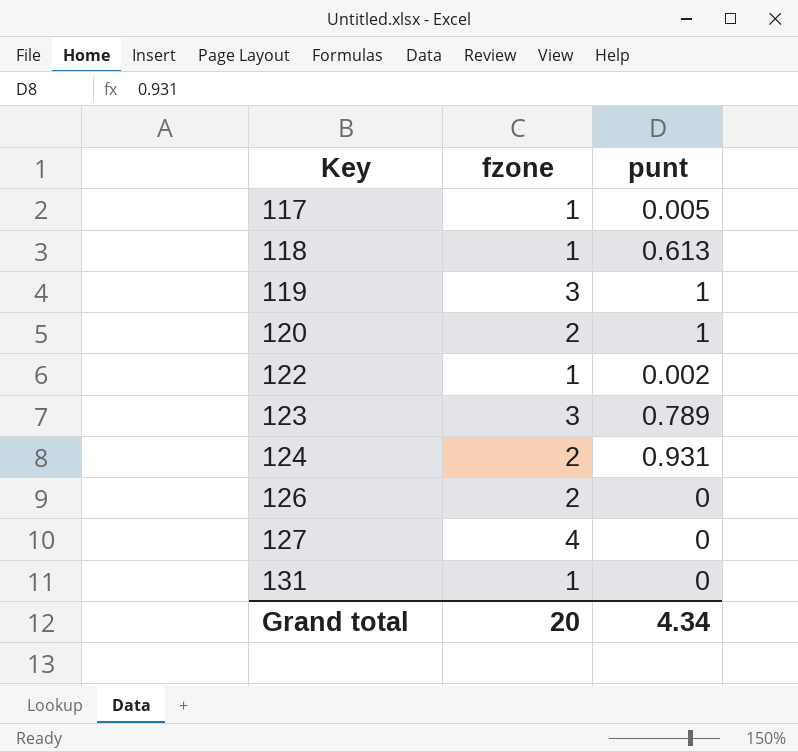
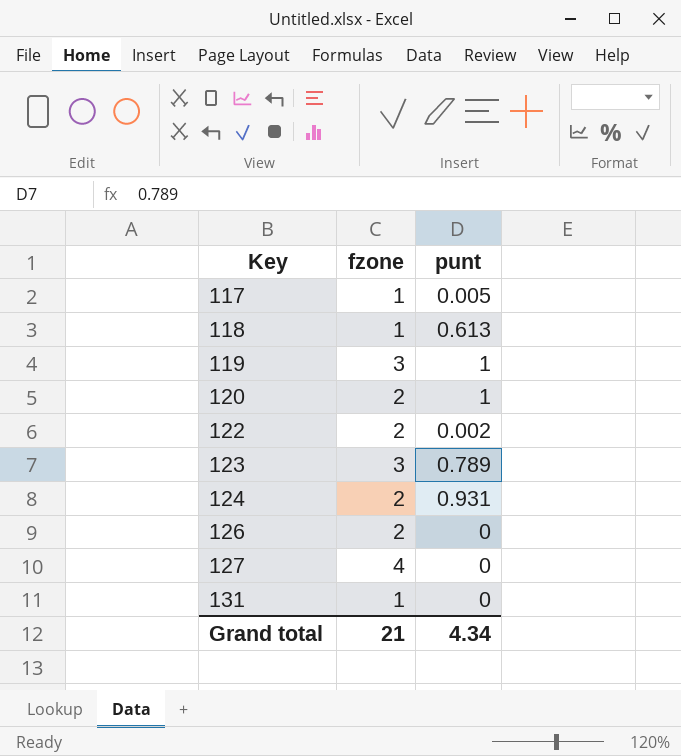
122 | fzone: 1 -> 2
Grand total | fzone: 20 -> 21

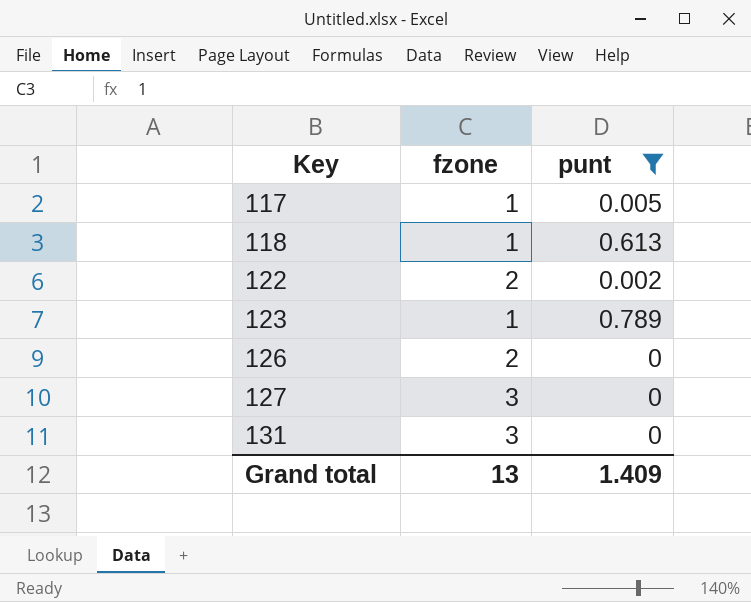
filter: none -> punt <= 0.789
123 | fzone: 3 -> 1
127 | fzone: 4 -> 3
131 | fzone: 1 -> 3
Grand total | fzone: 21 -> 13
Grand total | punt: 4.34 -> 1.409

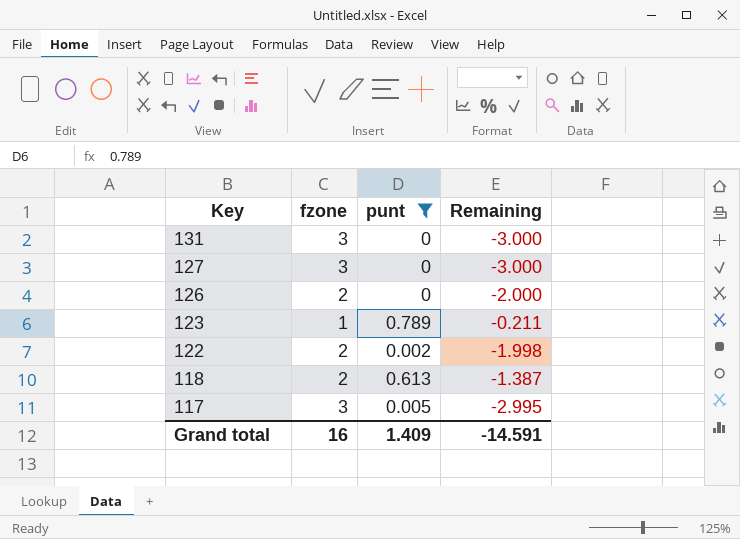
row order: Key ascending -> Key descending
column Remaining | formula: none -> [punt] - [fzone]
118 | fzone: 1 -> 2
117 | fzone: 1 -> 3
Grand total | fzone: 13 -> 16

